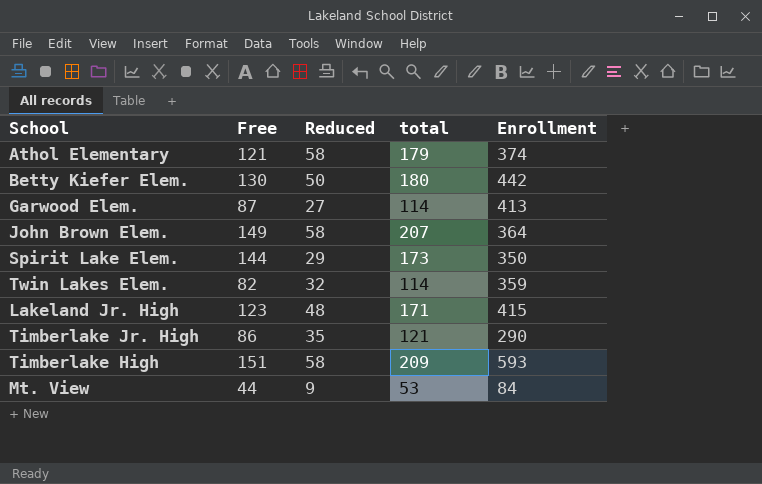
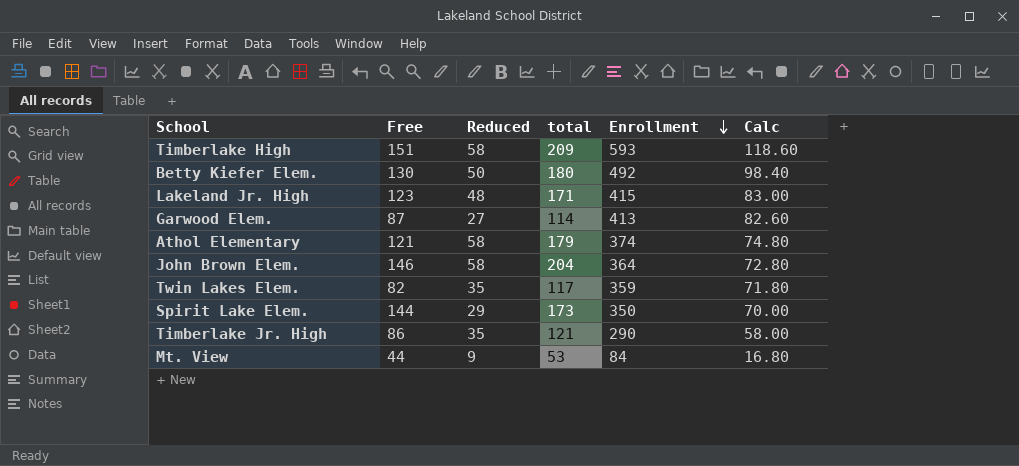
row order: none -> Enrollment descending
column Calc | formula: none -> [Enrollment] * 0.2
Betty Kiefer Elem. | Enrollment: 442 -> 492
John Brown Elem. | Free: 149 -> 146
John Brown Elem. | total: 207 -> 204
Twin Lakes Elem. | Reduced: 32 -> 35
Twin Lakes Elem. | total: 114 -> 117

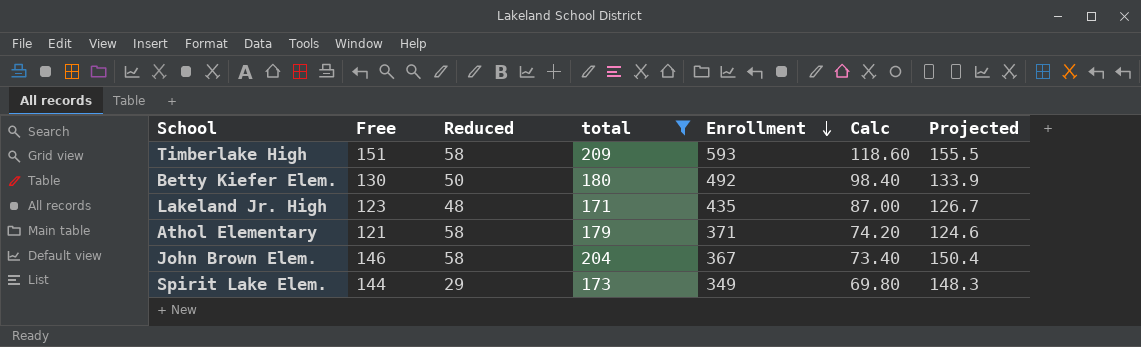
filter: none -> total >= 171
column Projected | formula: none -> [Free] * 1.03
Lakeland Jr. High | Enrollment: 415 -> 435
Lakeland Jr. High | Calc: 83.00 -> 87.00
Athol Elementary | Enrollment: 374 -> 371
Athol Elementary | Calc: 74.80 -> 74.20
John Brown Elem. | Enrollment: 364 -> 367
John Brown Elem. | Calc: 72.80 -> 73.40
Spirit Lake Elem. | Enrollment: 350 -> 349
Spirit Lake Elem. | Calc: 70.00 -> 69.80

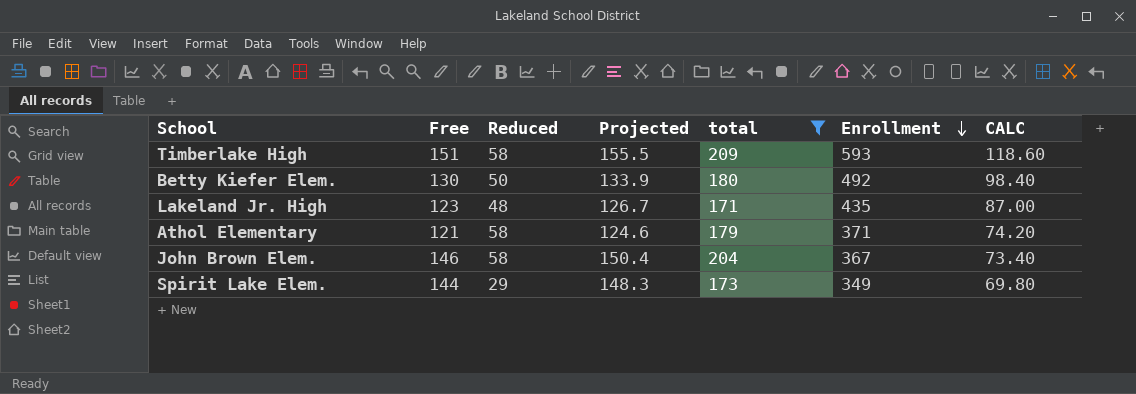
column Projected | position: 7 -> 4
column name: Calc -> CALC

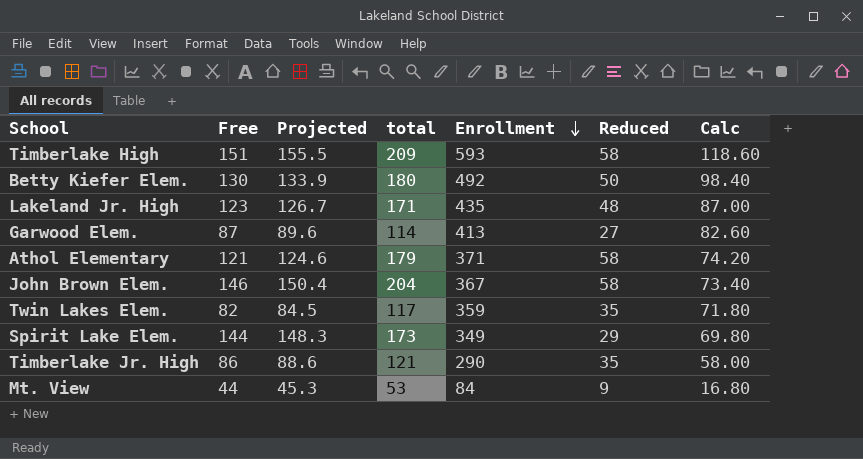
filter: total >= 171 -> none
column Reduced | position: 3 -> 6
column name: CALC -> Calc

